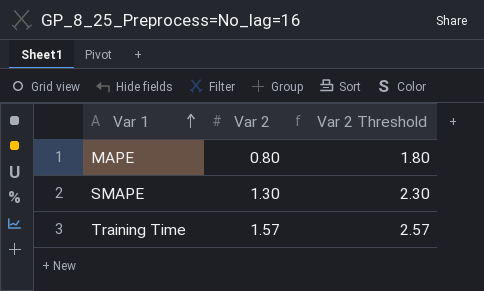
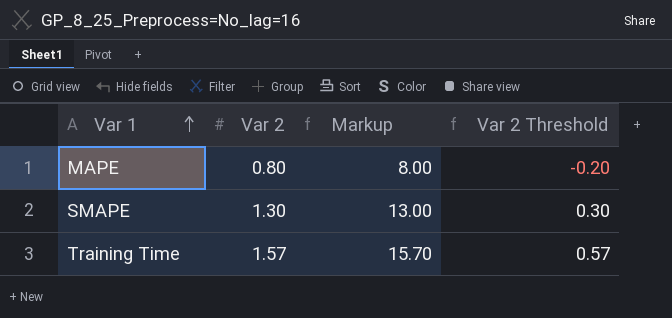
column Markup | formula: none -> [Var 2] * 10
column Var 2 Threshold | formula: [Var 2] + 1 -> [Var 2] - 1

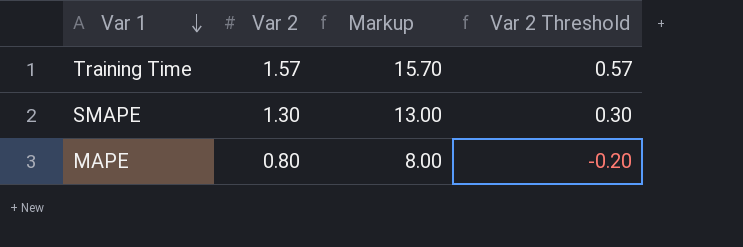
row order: Var 1 ascending -> Var 1 descending

